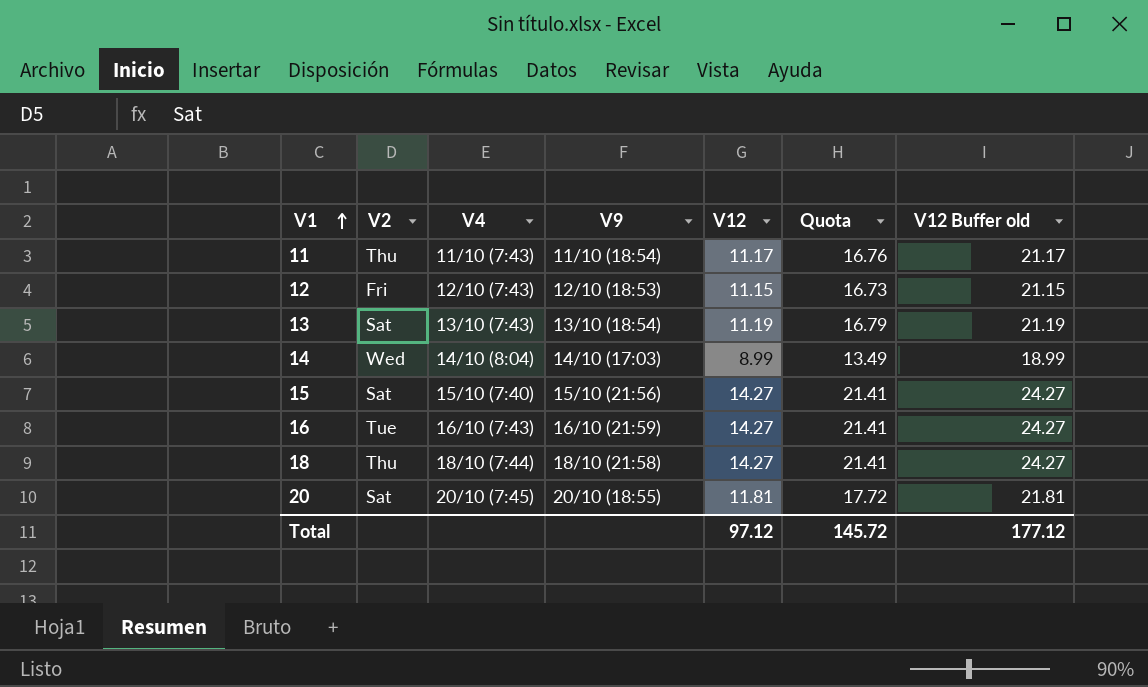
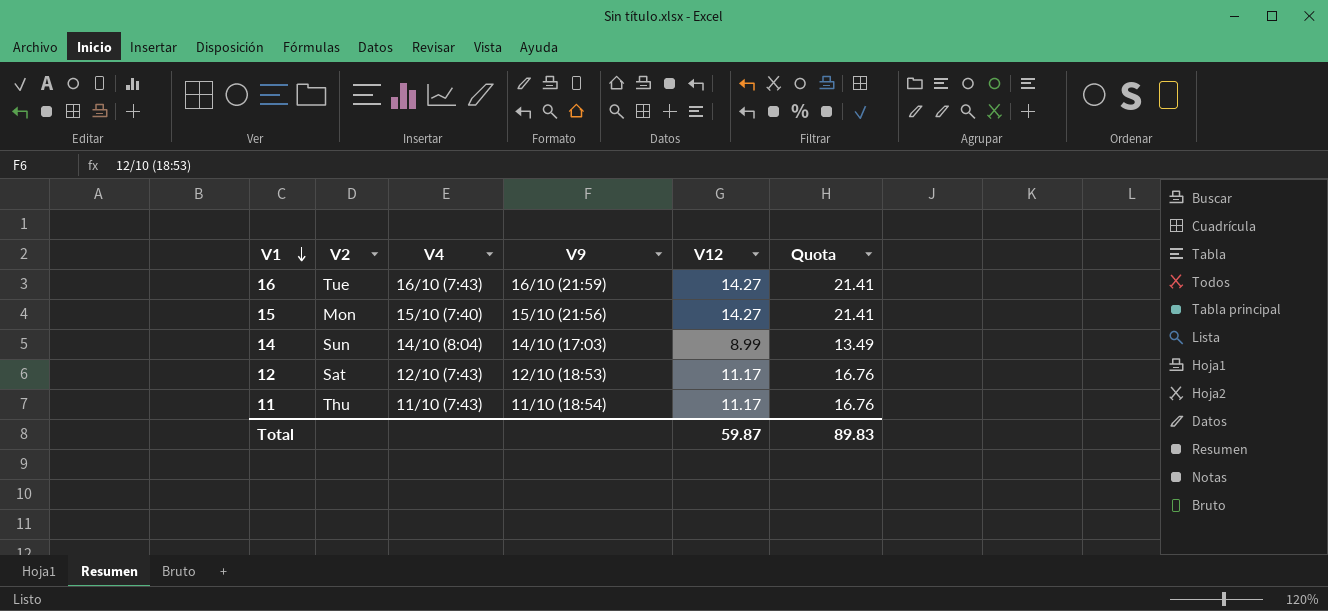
row order: V1 ascending -> V1 descending
column V12 Buffer old | formula: [V12] + 10 -> none
row 13: Sat | 13/10 (7:43) | 13/10 (18:54) | 11.19 | 16.79 | 21.19 -> none
row 18: Thu | 18/10 (7:44) | 18/10 (21:58) | 14.27 | 21.41 | 24.27 -> none
row 20: Sat | 20/10 (7:45) | 20/10 (18:55) | 11.81 | 17.72 | 21.81 -> none
15 | V2: Sat -> Mon
14 | V2: Wed -> Sun
12 | V2: Fri -> Sat
12 | V12: 11.15 -> 11.17
12 | Quota: 16.73 -> 16.76
Total | V12: 97.12 -> 59.87
Total | Quota: 145.72 -> 89.83

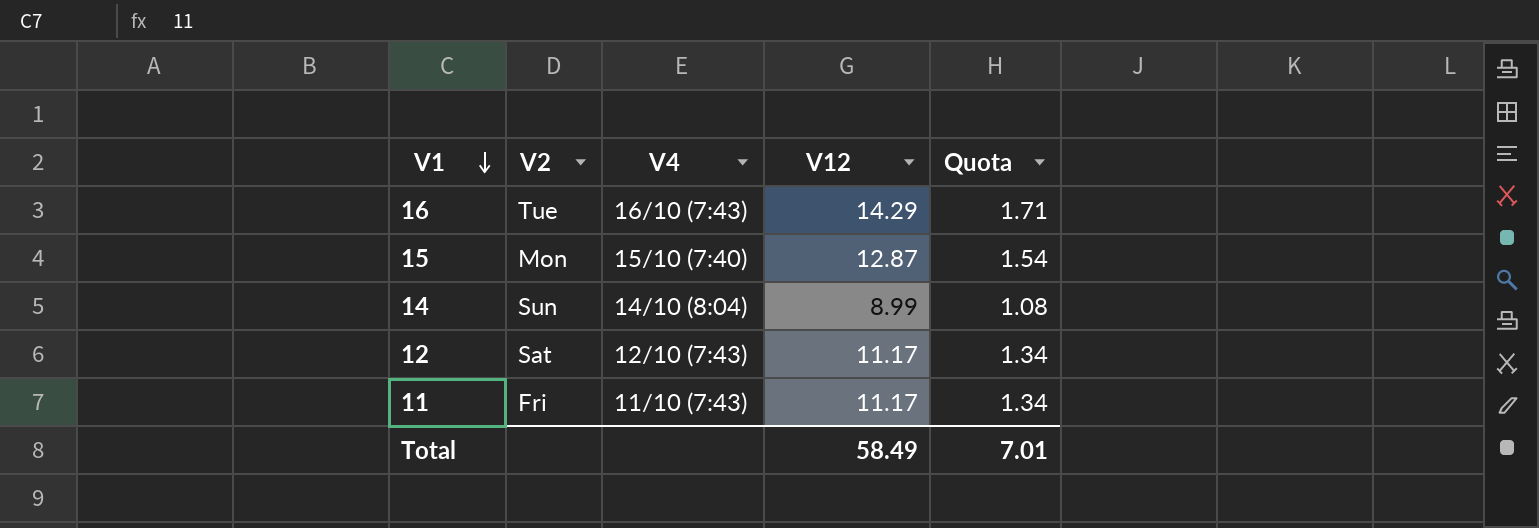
column V9 | position: 4 -> none
column Quota | formula: [V12] * 1.5 -> [V12] * 0.12
16 | V12: 14.27 -> 14.29
15 | V12: 14.27 -> 12.87
11 | V2: Thu -> Fri
Total | V12: 59.87 -> 58.49
Total | Quota: 89.83 -> 7.01

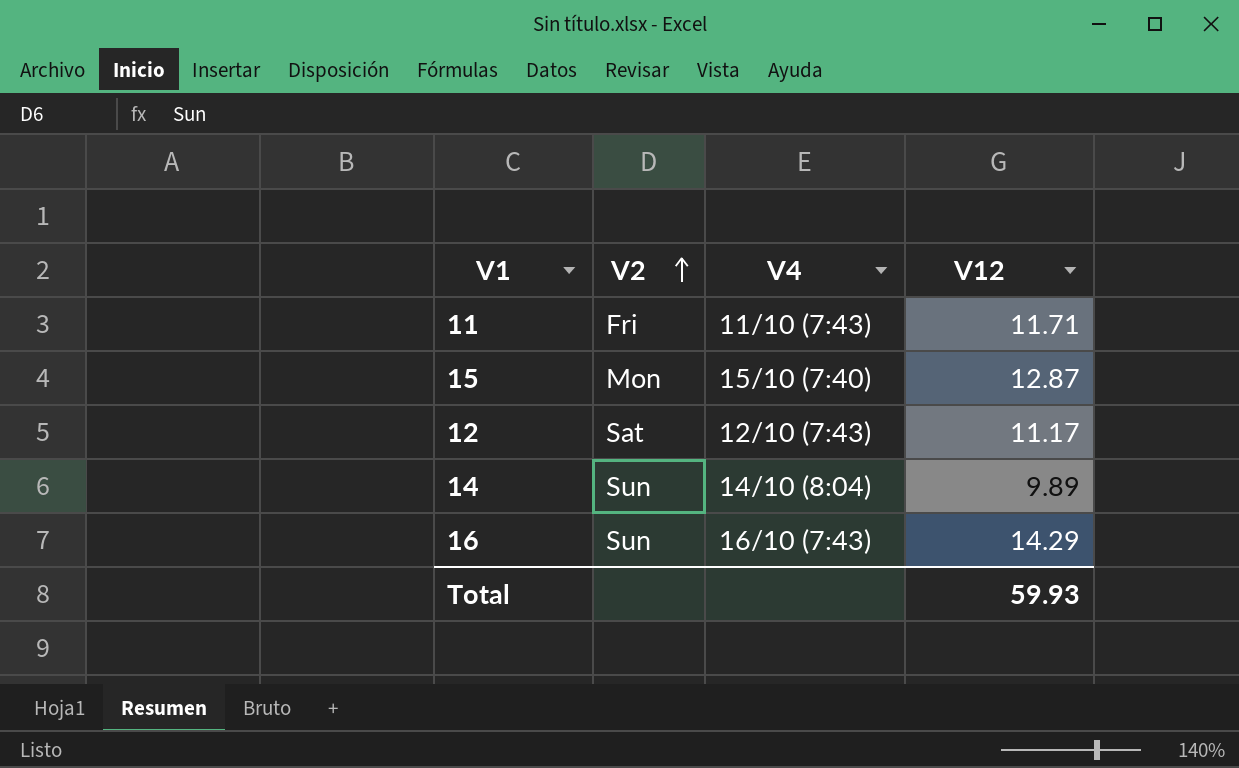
row order: V1 descending -> V2 ascending
column Quota | formula: [V12] * 0.12 -> none
11 | V12: 11.17 -> 11.71
14 | V12: 8.99 -> 9.89
16 | V2: Tue -> Sun
Total | V12: 58.49 -> 59.93

